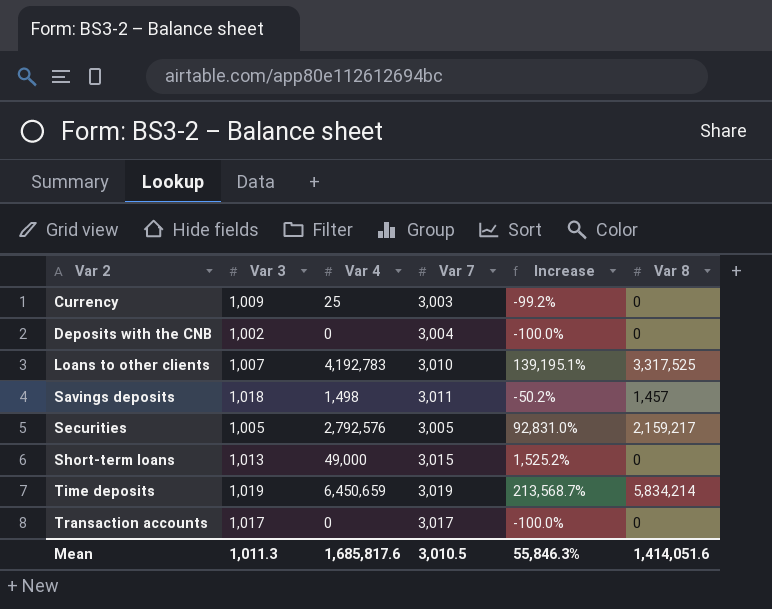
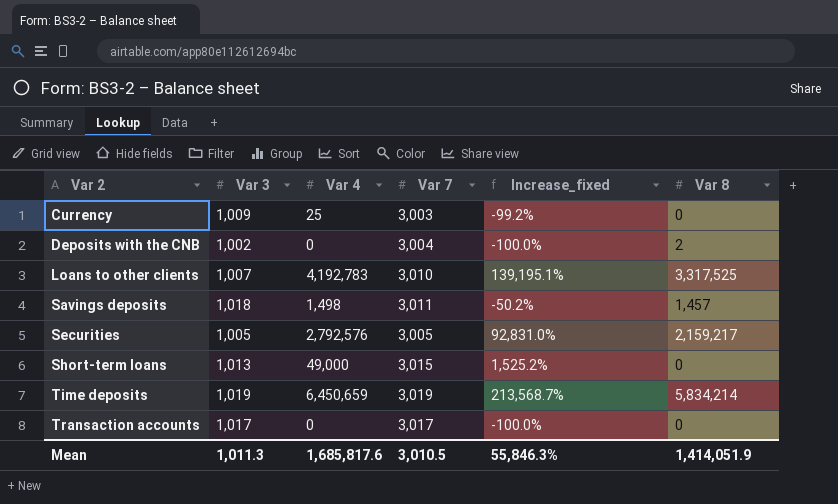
column name: Increase -> Increase_fixed
Deposits with the CNB | Var 8: 0 -> 2
Mean | Var 8: 1,414,051.6 -> 1,414,051.9

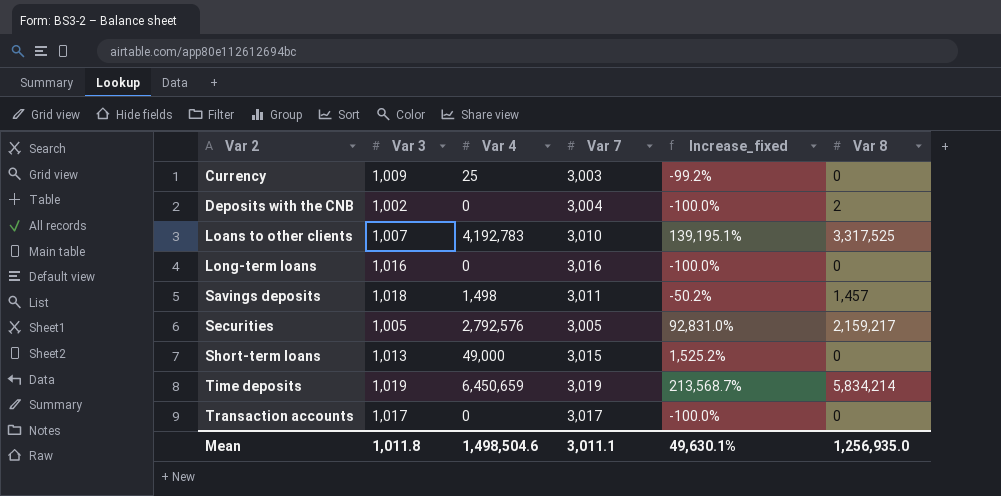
row Long-term loans: none -> 1,016 | 0 | 3,016 | -100.0% | 0
Mean | Var 3: 1,011.3 -> 1,011.8
Mean | Var 4: 1,685,817.6 -> 1,498,504.6
Mean | Var 7: 3,010.5 -> 3,011.1
Mean | Increase_fixed: 55,846.3% -> 49,630.1%
Mean | Var 8: 1,414,051.9 -> 1,256,935.0

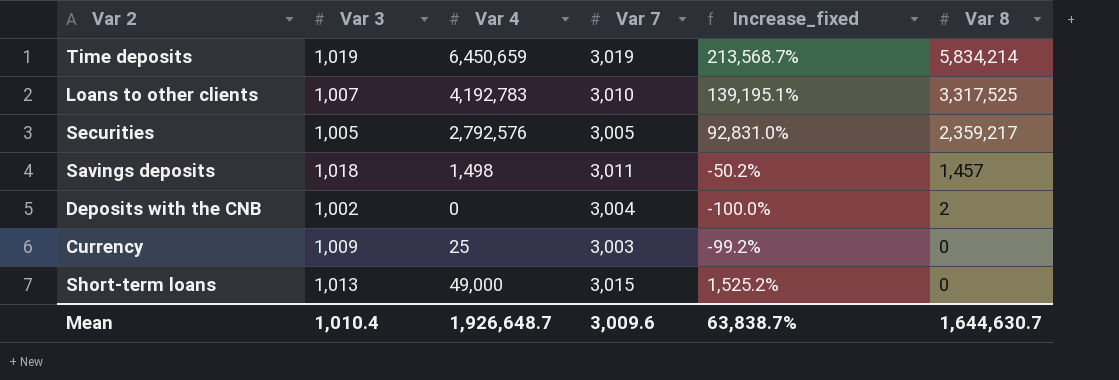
row order: Var 2 ascending -> Var 8 descending
row Long-term loans: 1,016 | 0 | 3,016 | -100.0% | 0 -> none
row Transaction accounts: 1,017 | 0 | 3,017 | -100.0% | 0 -> none
Securities | Var 8: 2,159,217 -> 2,359,217
Mean | Var 3: 1,011.8 -> 1,010.4
Mean | Var 4: 1,498,504.6 -> 1,926,648.7
Mean | Var 7: 3,011.1 -> 3,009.6
Mean | Increase_fixed: 49,630.1% -> 63,838.7%
Mean | Var 8: 1,256,935.0 -> 1,644,630.7

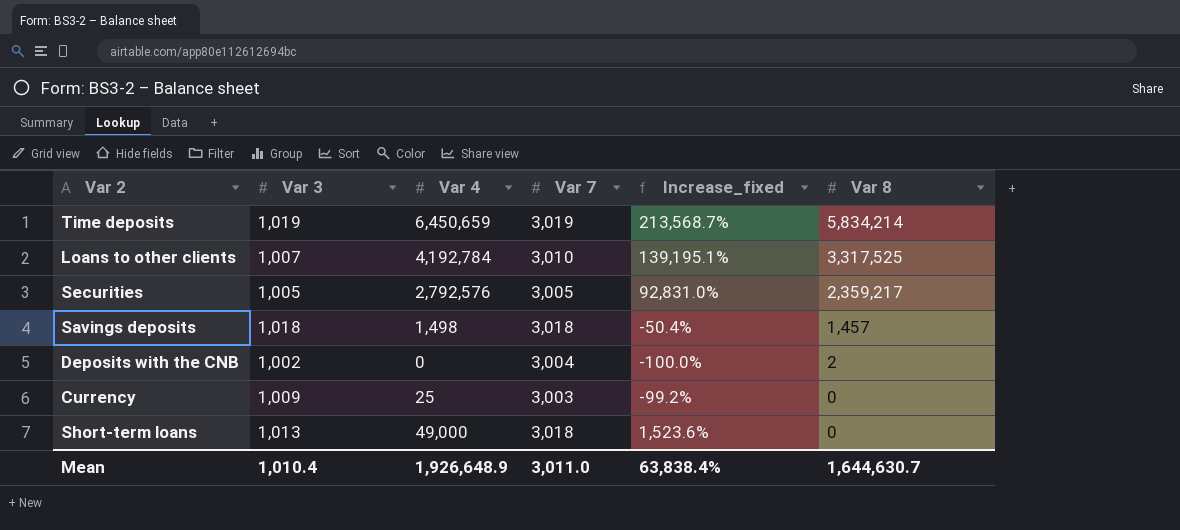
Loans to other clients | Var 4: 4,192,783 -> 4,192,784
Savings deposits | Var 7: 3,011 -> 3,018
Savings deposits | Increase_fixed: -50.2% -> -50.4%
Short-term loans | Var 7: 3,015 -> 3,018
Short-term loans | Increase_fixed: 1,525.2% -> 1,523.6%
Mean | Var 4: 1,926,648.7 -> 1,926,648.9
Mean | Var 7: 3,009.6 -> 3,011.0
Mean | Increase_fixed: 63,838.7% -> 63,838.4%

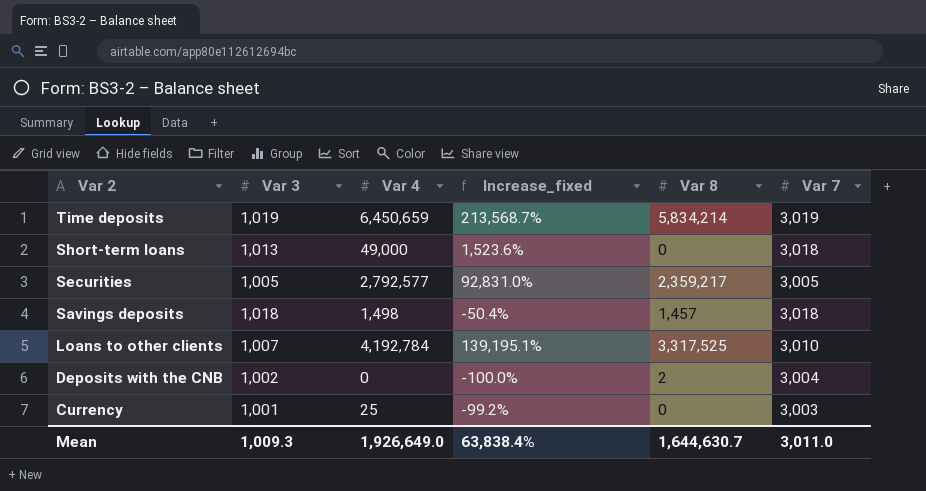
row order: Var 8 descending -> Var 2 descending
column Var 7 | position: 4 -> 6
Securities | Var 4: 2,792,576 -> 2,792,577
Currency | Var 3: 1,009 -> 1,001
Mean | Var 3: 1,010.4 -> 1,009.3
Mean | Var 4: 1,926,648.9 -> 1,926,649.0

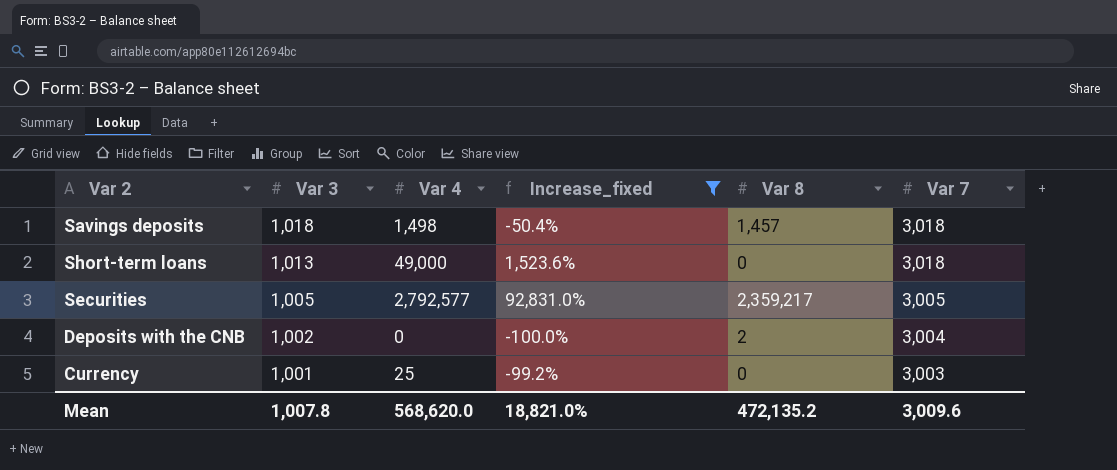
filter: none -> Increase_fixed <= 92,831.0%
row order: Var 2 descending -> Var 3 descending
Mean | Var 3: 1,009.3 -> 1,007.8
Mean | Var 4: 1,926,649.0 -> 568,620.0
Mean | Increase_fixed: 63,838.4% -> 18,821.0%
Mean | Var 8: 1,644,630.7 -> 472,135.2
Mean | Var 7: 3,011.0 -> 3,009.6

